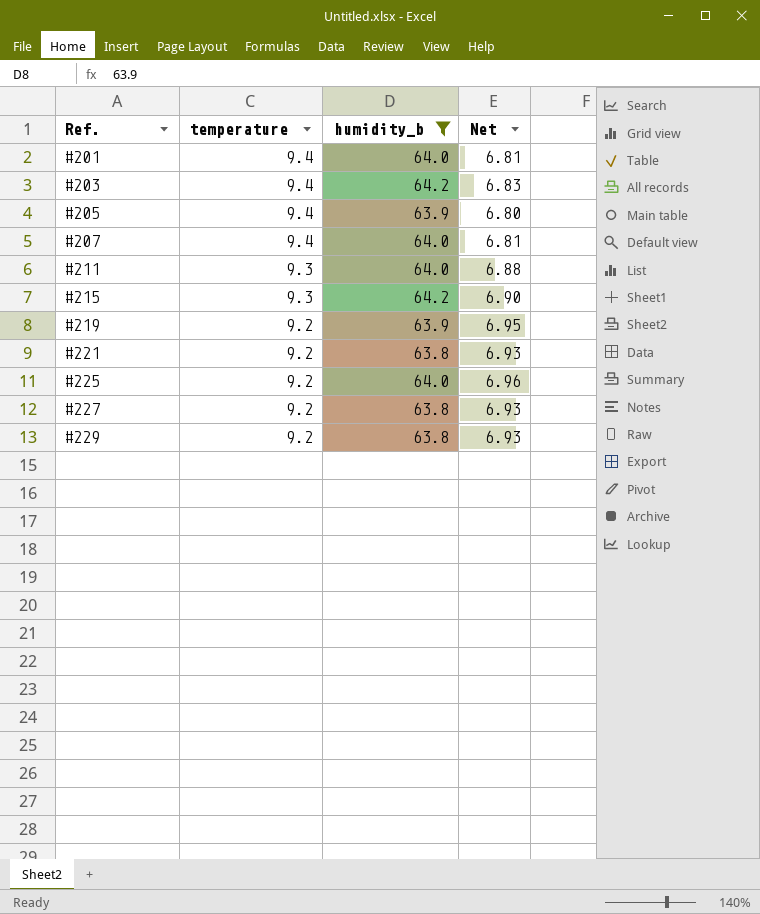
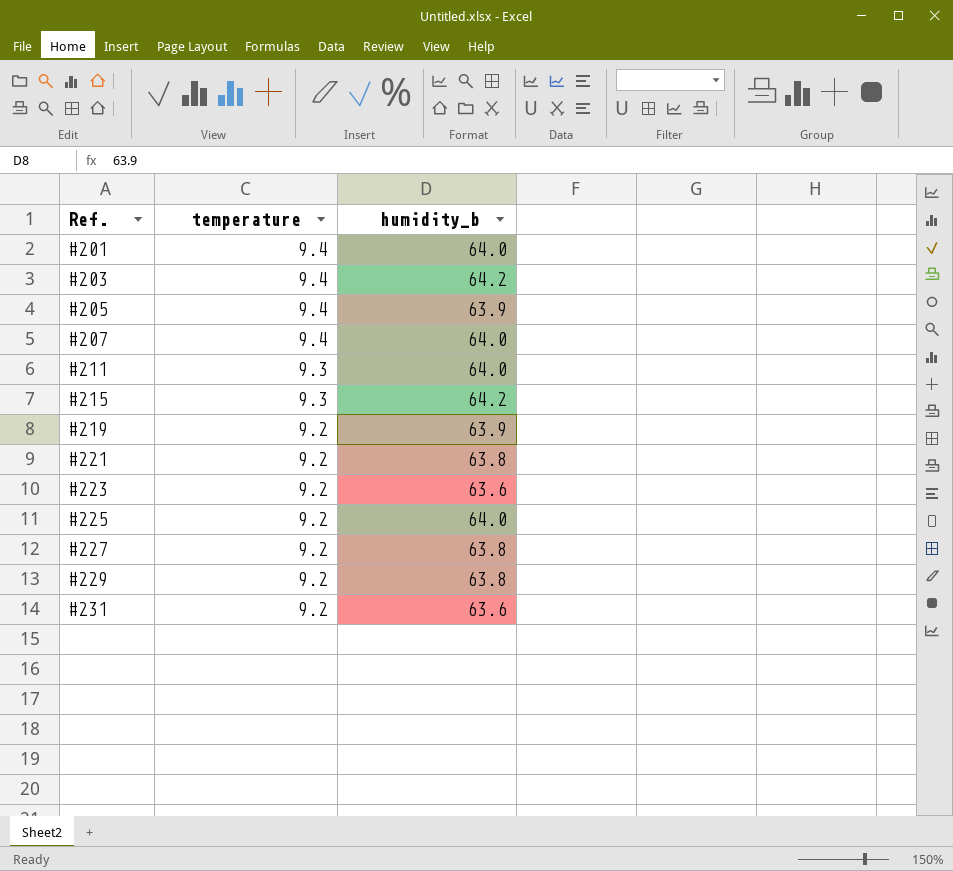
filter: humidity_b != 63.6 -> none
column Net | formula: [humidity_b] / [temperature] -> none

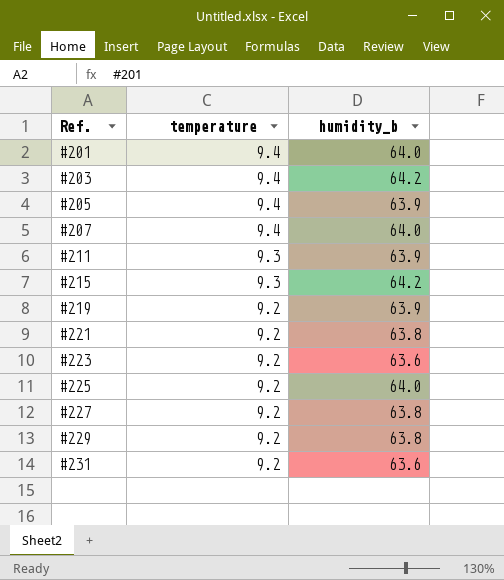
#211 | humidity_b: 64.0 -> 63.9

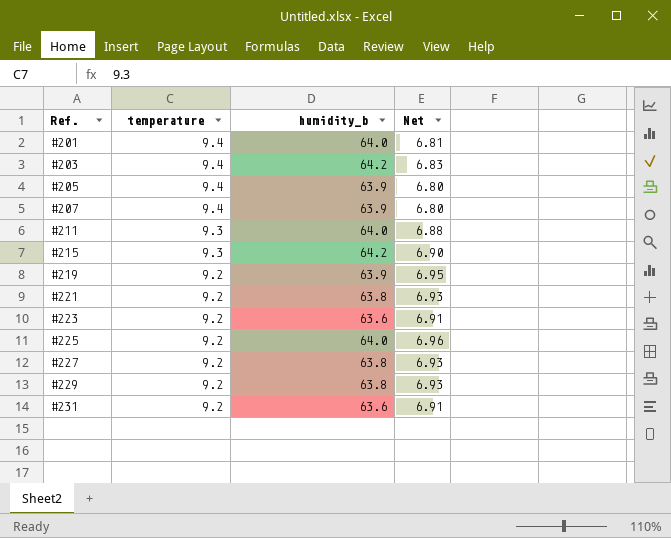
column Net | formula: none -> [humidity_b] / [temperature]
#207 | humidity_b: 64.0 -> 63.9
#211 | humidity_b: 63.9 -> 64.0

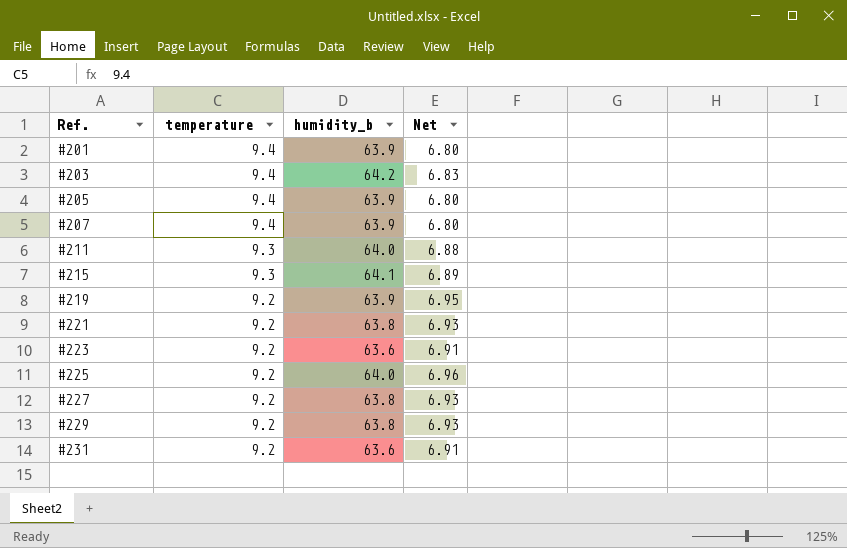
#201 | humidity_b: 64.0 -> 63.9
#201 | Net: 6.81 -> 6.80
#215 | humidity_b: 64.2 -> 64.1
#215 | Net: 6.90 -> 6.89

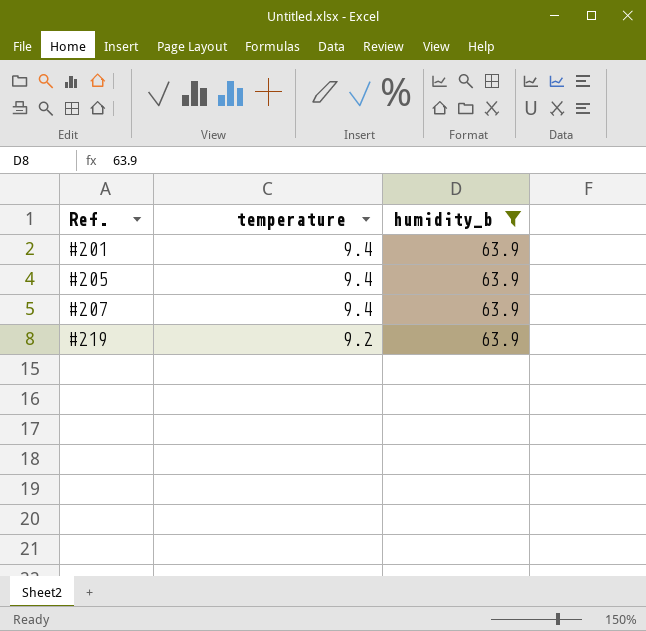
filter: none -> humidity_b = 63.9
column Net | formula: [humidity_b] / [temperature] -> none

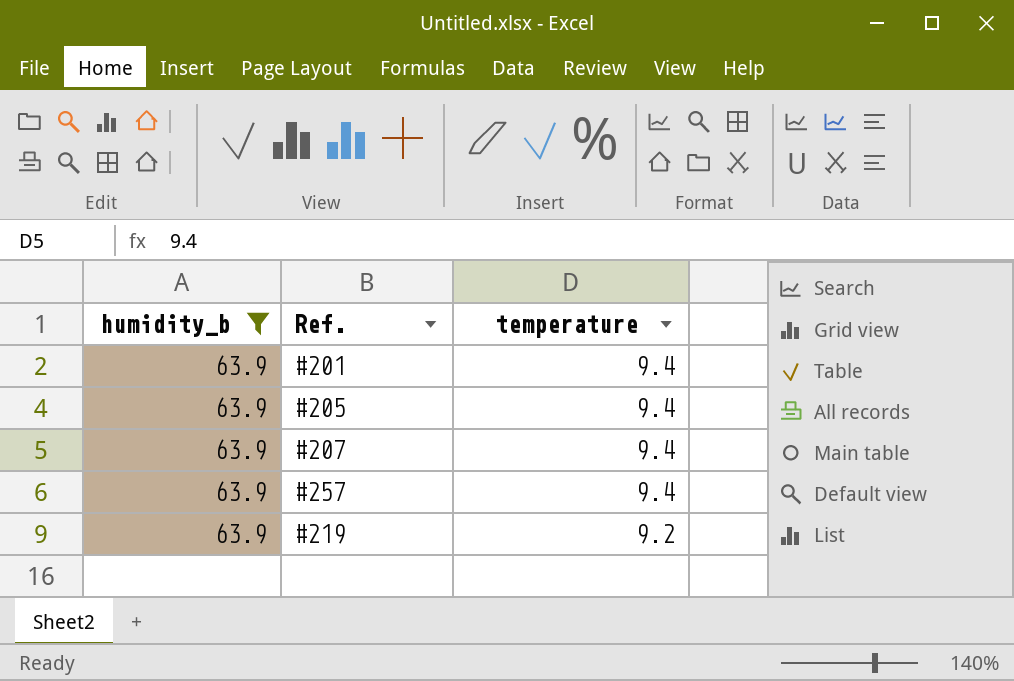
column humidity_b | position: 3 -> 1
row #257: none -> 63.9 | 9.4

